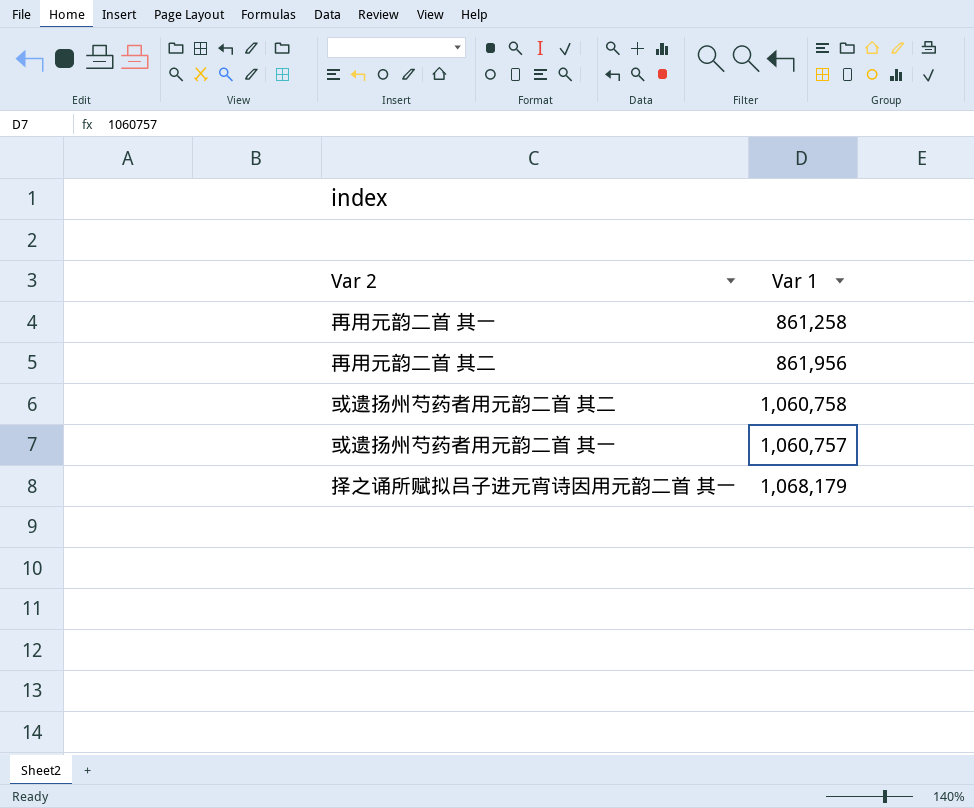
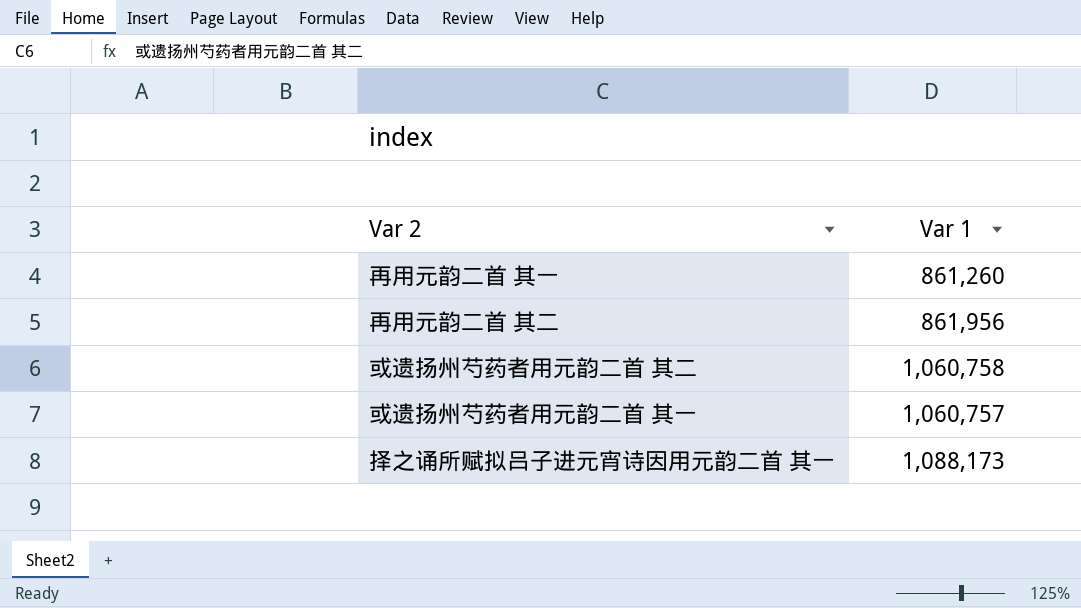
再用元韵二首 其一 | Var 1: 861,258 -> 861,260
择之诵所赋拟吕子进元宵诗因用元韵二首 其一 | Var 1: 1,068,179 -> 1,088,173

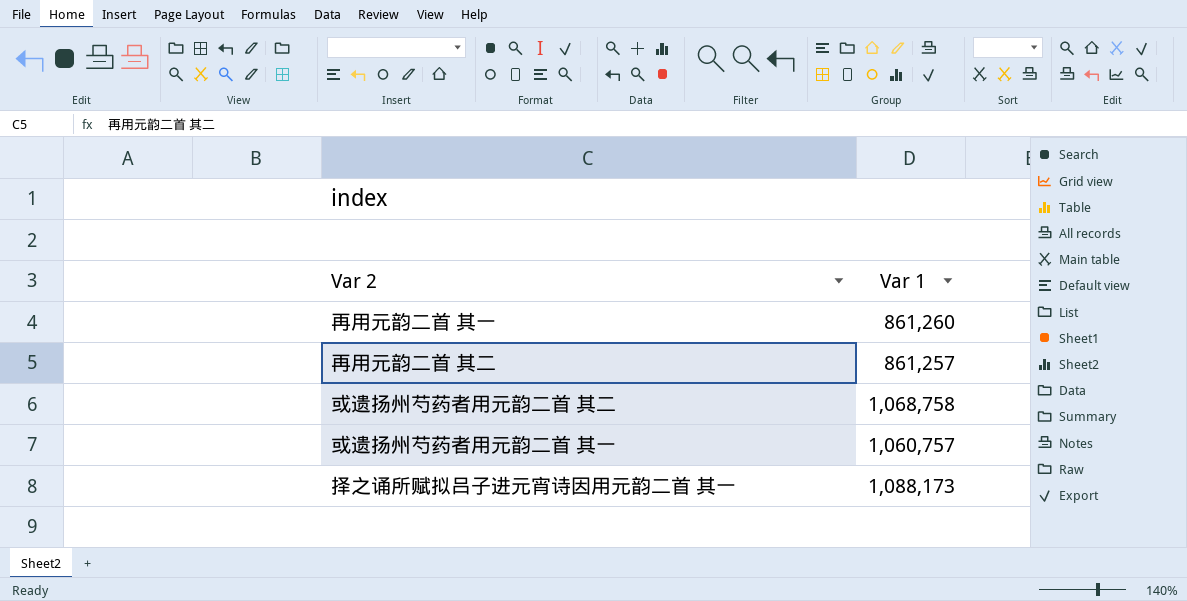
再用元韵二首 其二 | Var 1: 861,956 -> 861,257
或遗扬州芍药者用元韵二首 其二 | Var 1: 1,060,758 -> 1,068,758

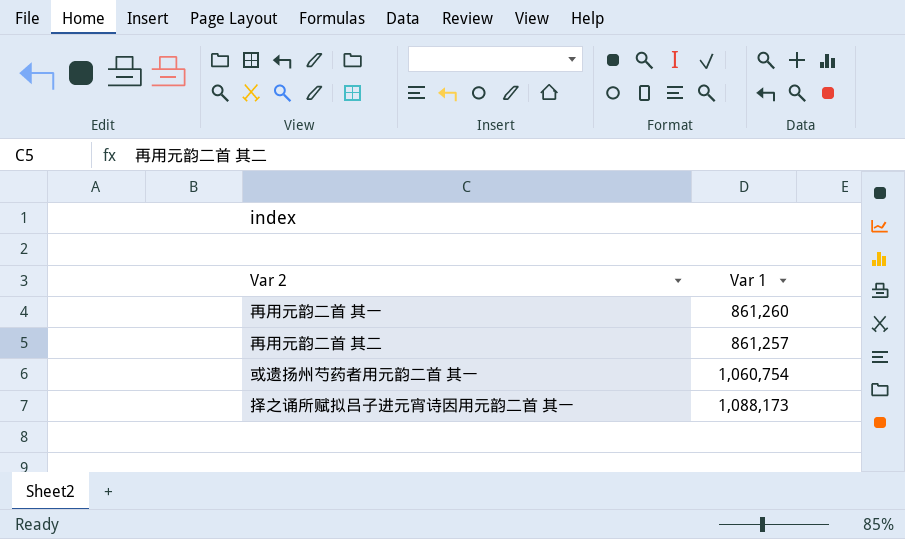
row 或遗扬州芍药者用元韵二首 其二: 1,068,758 -> none
或遗扬州芍药者用元韵二首 其一 | Var 1: 1,060,757 -> 1,060,754

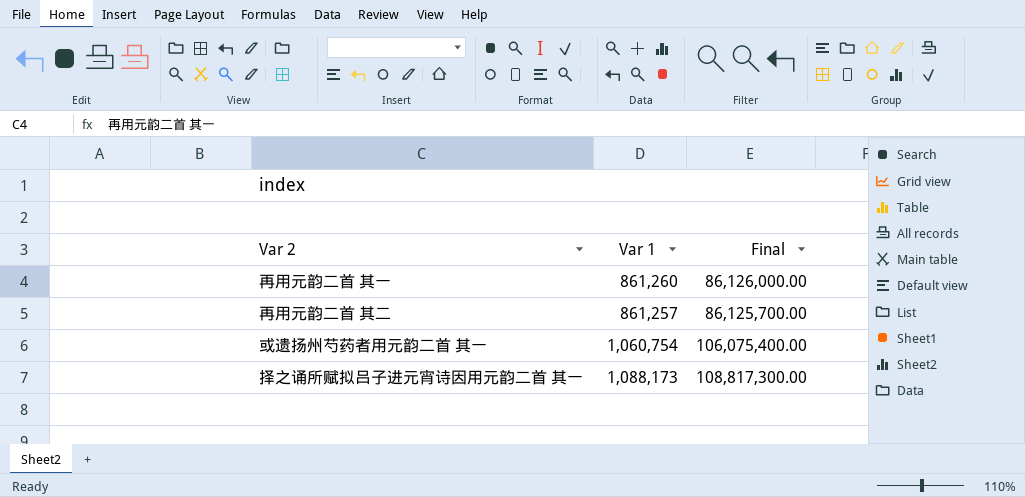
column Final | formula: none -> [Var 1] * 100

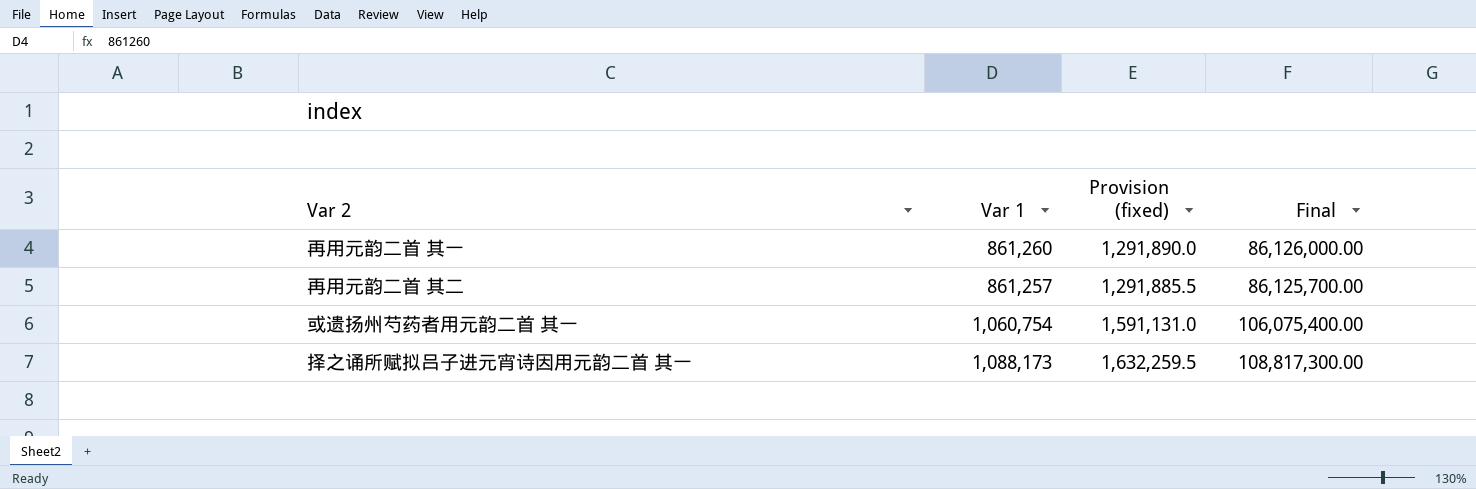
column Provision (fixed) | formula: none -> [Var 1] * 1.5

